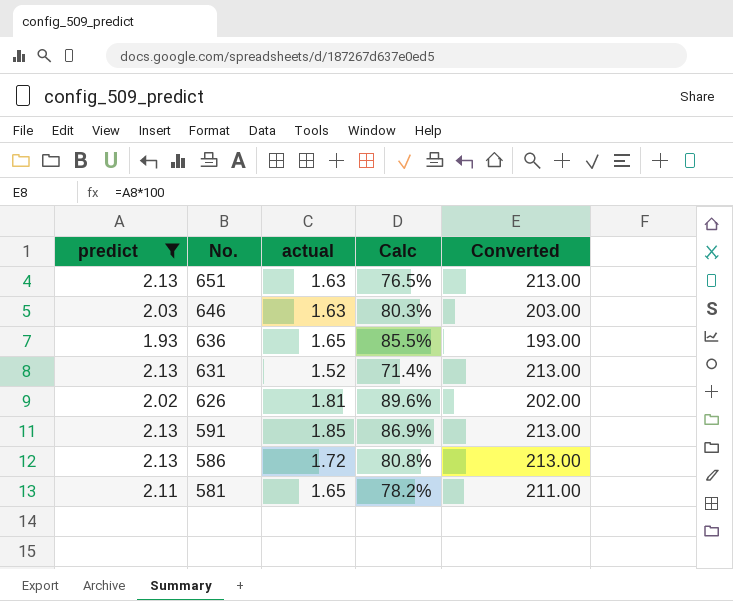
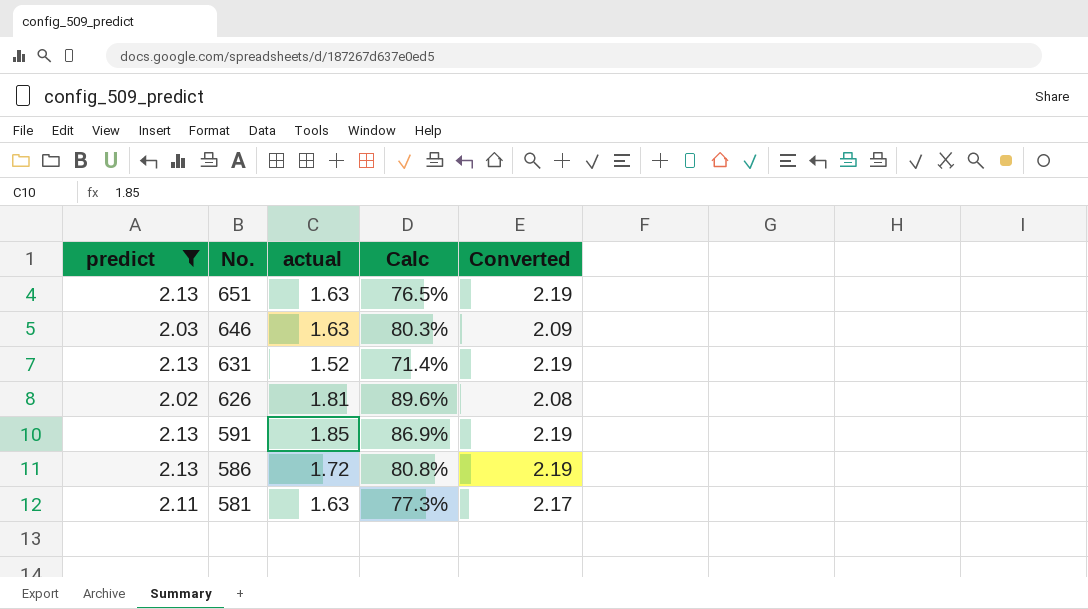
column Converted | formula: [predict] * 100 -> [predict] * 1.03
row 636: 1.93 | 1.65 | 85.5% | 193.00 -> none
581 | actual: 1.65 -> 1.63
581 | Calc: 78.2% -> 77.3%

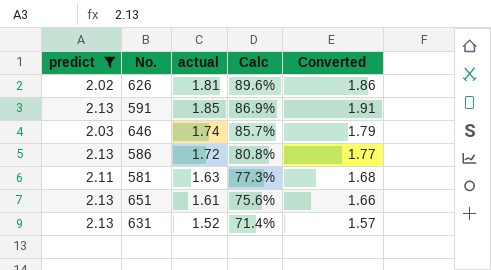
row order: No. descending -> Calc descending
column Converted | formula: [predict] * 1.03 -> [actual] * 1.03
646 | actual: 1.63 -> 1.74
646 | Calc: 80.3% -> 85.7%
651 | actual: 1.63 -> 1.61
651 | Calc: 76.5% -> 75.6%

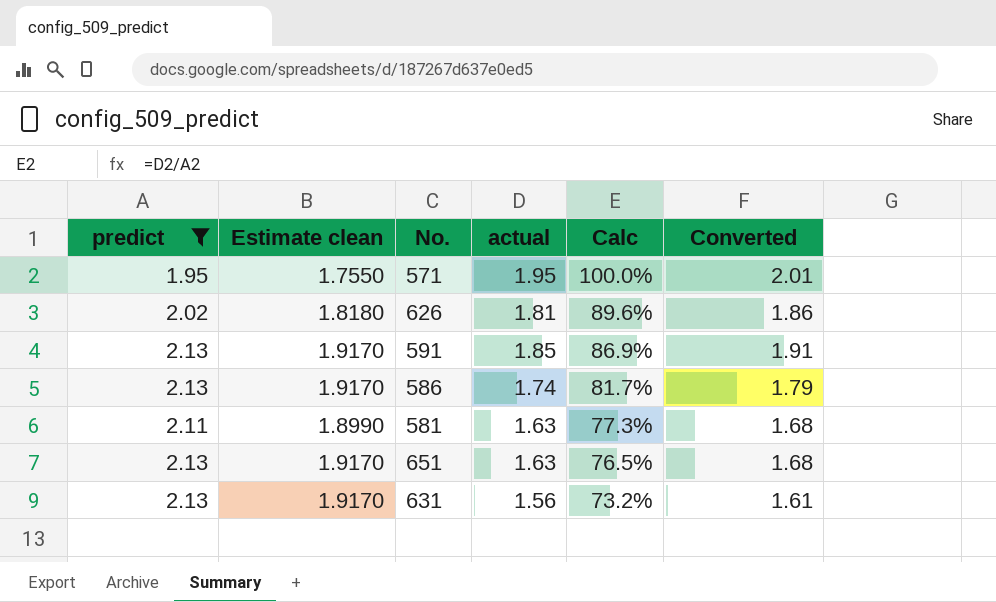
column Estimate clean | formula: none -> [predict] * 0.9
row 646: 2.03 | 1.74 | 85.7% | 1.79 -> none
row 571: none -> 1.95 | 1.7550 | 1.95 | 100.0% | 2.01
586 | actual: 1.72 -> 1.74
586 | Calc: 80.8% -> 81.7%
586 | Converted: 1.77 -> 1.79
651 | actual: 1.61 -> 1.63
651 | Calc: 75.6% -> 76.5%
651 | Converted: 1.66 -> 1.68
631 | actual: 1.52 -> 1.56
631 | Calc: 71.4% -> 73.2%
631 | Converted: 1.57 -> 1.61

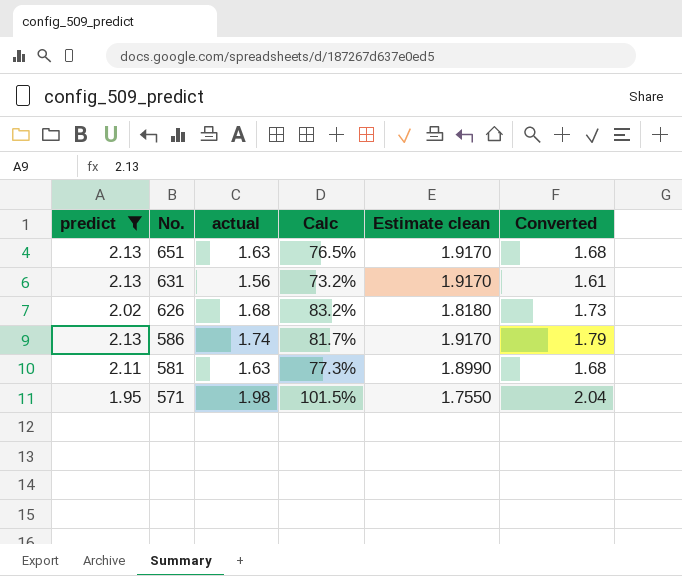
row order: Calc descending -> No. descending
column Estimate clean | position: 2 -> 5
row 591: 2.13 | 1.9170 | 1.85 | 86.9% | 1.91 -> none
626 | actual: 1.81 -> 1.68
626 | Calc: 89.6% -> 83.2%
626 | Converted: 1.86 -> 1.73
571 | actual: 1.95 -> 1.98
571 | Calc: 100.0% -> 101.5%
571 | Converted: 2.01 -> 2.04

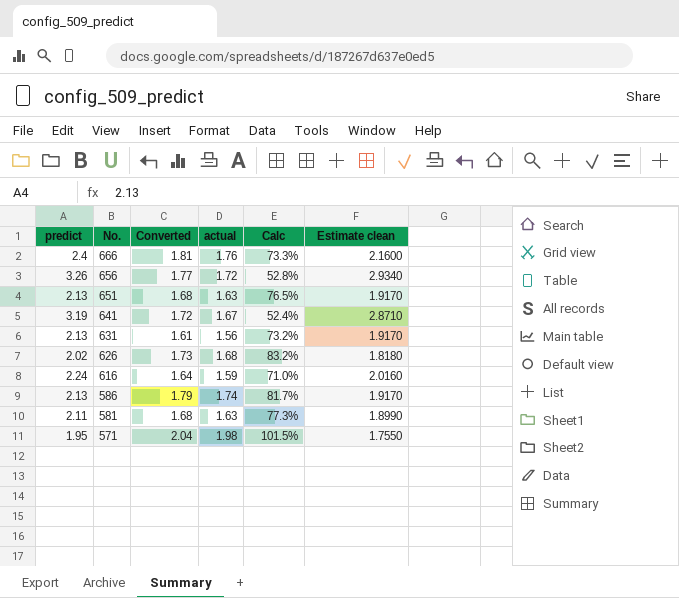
filter: predict <= 2.13 -> none
column Converted | position: 6 -> 3

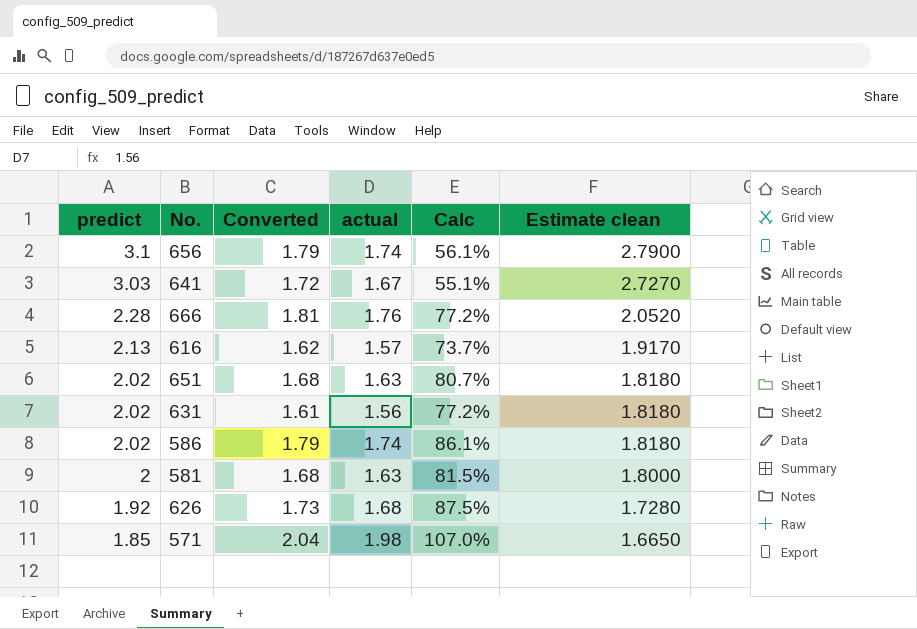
row order: No. descending -> predict descending
656 | predict: 3.26 -> 3.1
656 | Converted: 1.77 -> 1.79
656 | actual: 1.72 -> 1.74
656 | Calc: 52.8% -> 56.1%
656 | Estimate clean: 2.9340 -> 2.7900
641 | predict: 3.19 -> 3.03
641 | Calc: 52.4% -> 55.1%
641 | Estimate clean: 2.8710 -> 2.7270
666 | predict: 2.4 -> 2.28
666 | Calc: 73.3% -> 77.2%
666 | Estimate clean: 2.1600 -> 2.0520
616 | predict: 2.24 -> 2.13
616 | Converted: 1.64 -> 1.62
616 | actual: 1.59 -> 1.57
616 | Calc: 71.0% -> 73.7%
616 | Estimate clean: 2.0160 -> 1.9170
651 | predict: 2.13 -> 2.02
651 | Calc: 76.5% -> 80.7%
651 | Estimate clean: 1.9170 -> 1.8180
631 | predict: 2.13 -> 2.02
631 | Calc: 73.2% -> 77.2%
631 | Estimate clean: 1.9170 -> 1.8180
586 | predict: 2.13 -> 2.02
586 | Calc: 81.7% -> 86.1%
586 | Estimate clean: 1.9170 -> 1.8180
581 | predict: 2.11 -> 2
581 | Calc: 77.3% -> 81.5%
581 | Estimate clean: 1.8990 -> 1.8000
626 | predict: 2.02 -> 1.92
626 | Calc: 83.2% -> 87.5%
626 | Estimate clean: 1.8180 -> 1.7280
571 | predict: 1.95 -> 1.85
571 | Calc: 101.5% -> 107.0%
571 | Estimate clean: 1.7550 -> 1.6650

